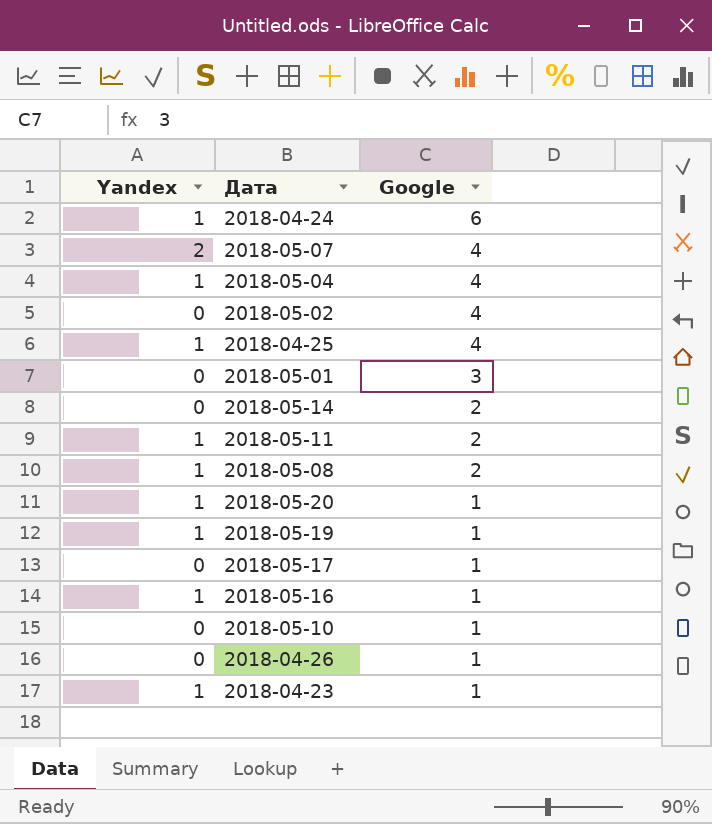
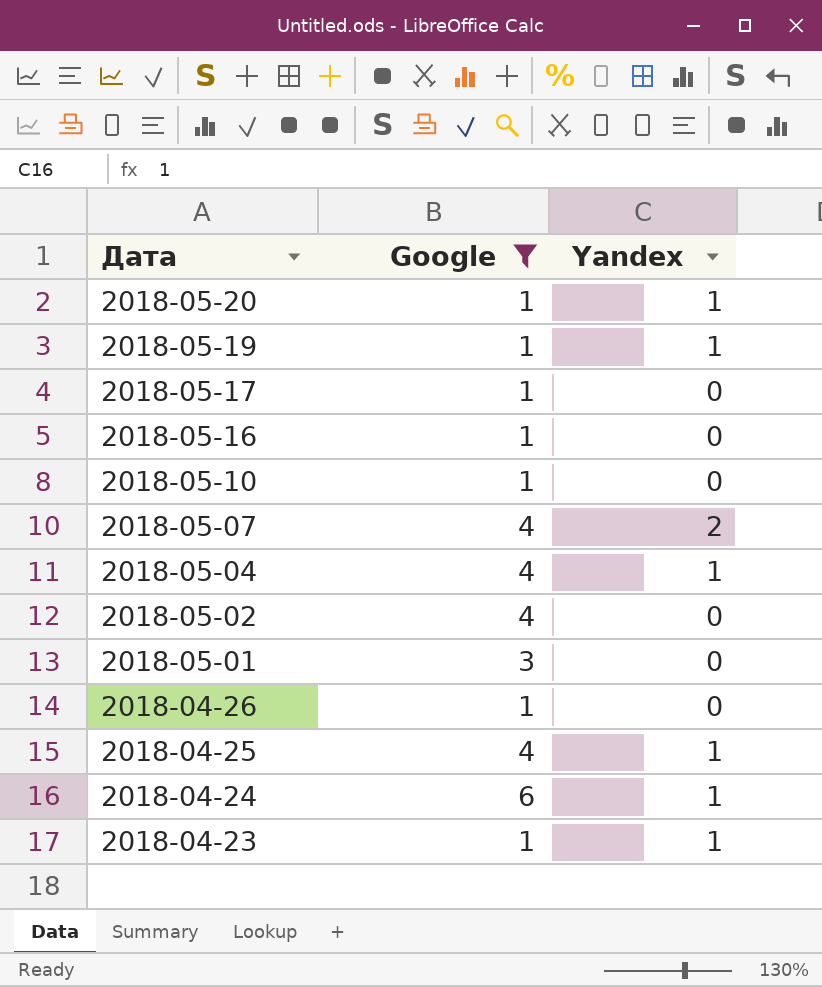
filter: none -> Google != 2
row order: Google descending -> Дата descending
column Yandex | position: 1 -> 3
2018-05-16 | Yandex: 1 -> 0

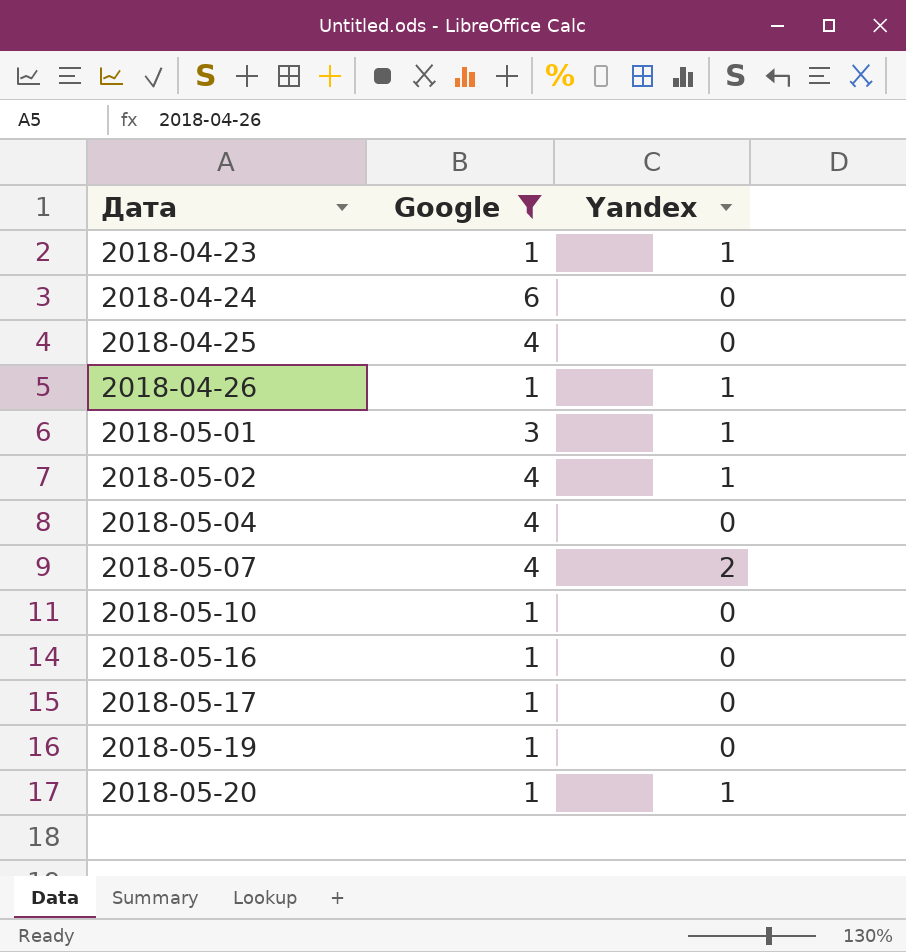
row order: Дата descending -> Дата ascending
2018-04-24 | Yandex: 1 -> 0
2018-04-25 | Yandex: 1 -> 0
2018-04-26 | Yandex: 0 -> 1
2018-05-01 | Yandex: 0 -> 1
2018-05-02 | Yandex: 0 -> 1
2018-05-04 | Yandex: 1 -> 0
2018-05-19 | Yandex: 1 -> 0

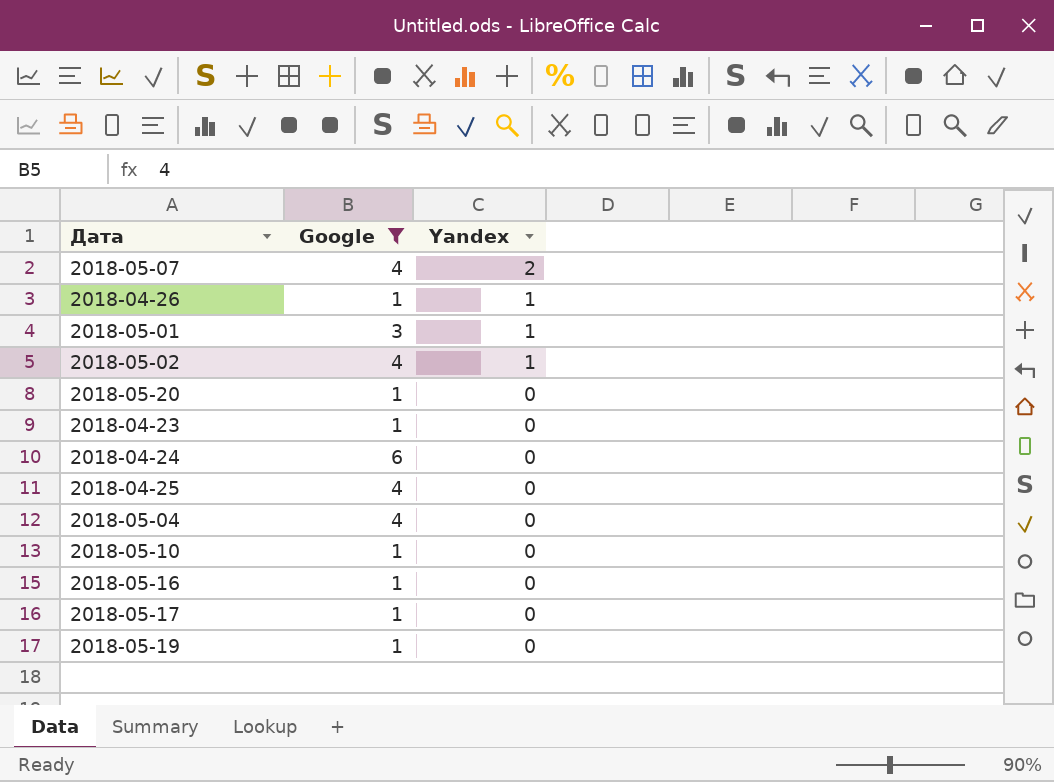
row order: Дата ascending -> Yandex descending
2018-05-20 | Yandex: 1 -> 0
2018-04-23 | Yandex: 1 -> 0

